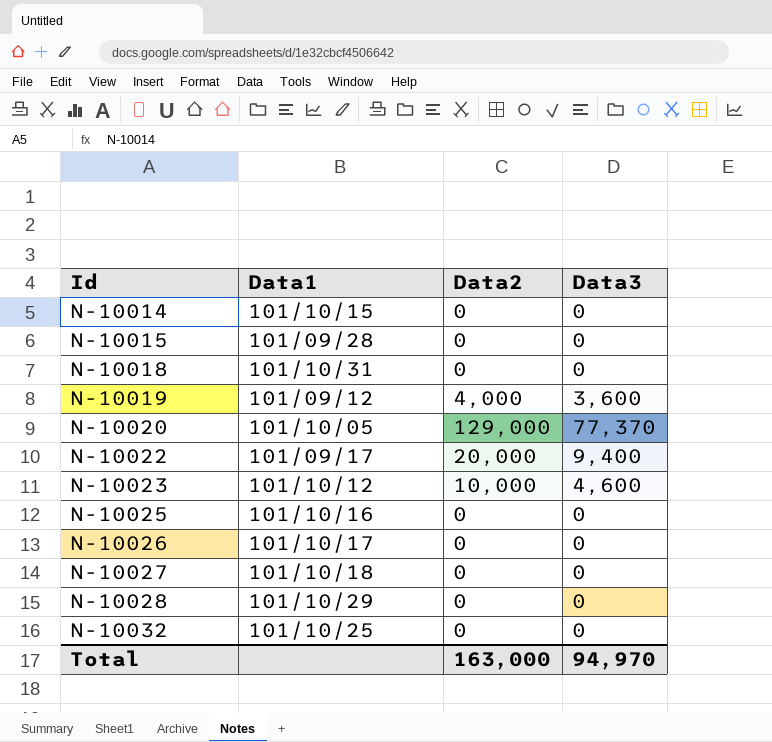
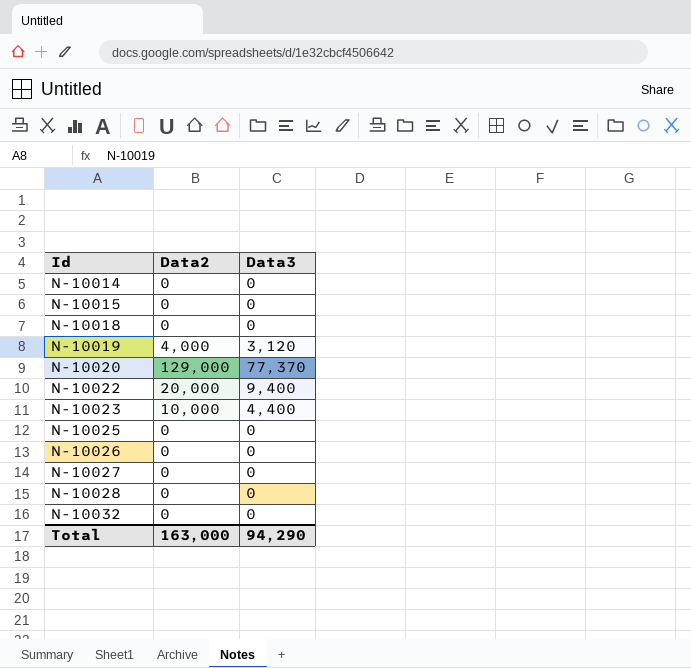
column Data1 | position: 2 -> none
N-10019 | Data3: 3,600 -> 3,120
N-10023 | Data3: 4,600 -> 4,400
Total | Data3: 94,970 -> 94,290

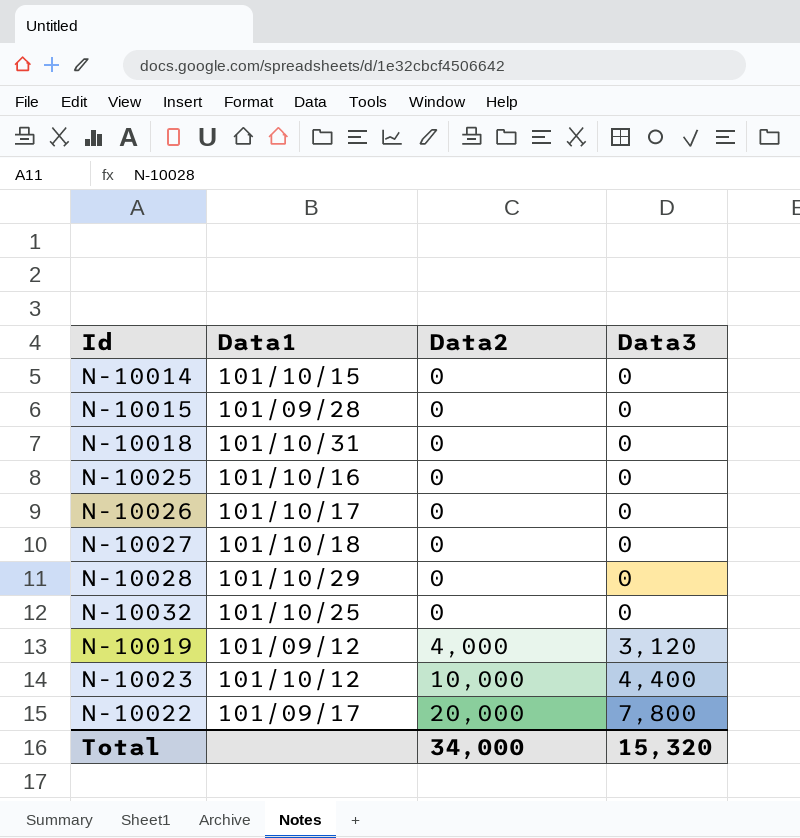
row order: Id ascending -> Data2 ascending
column Data1 | position: none -> 2
row N-10020: 129,000 | 77,370 -> none
N-10022 | Data3: 9,400 -> 7,800
Total | Data2: 163,000 -> 34,000
Total | Data3: 94,290 -> 15,320

